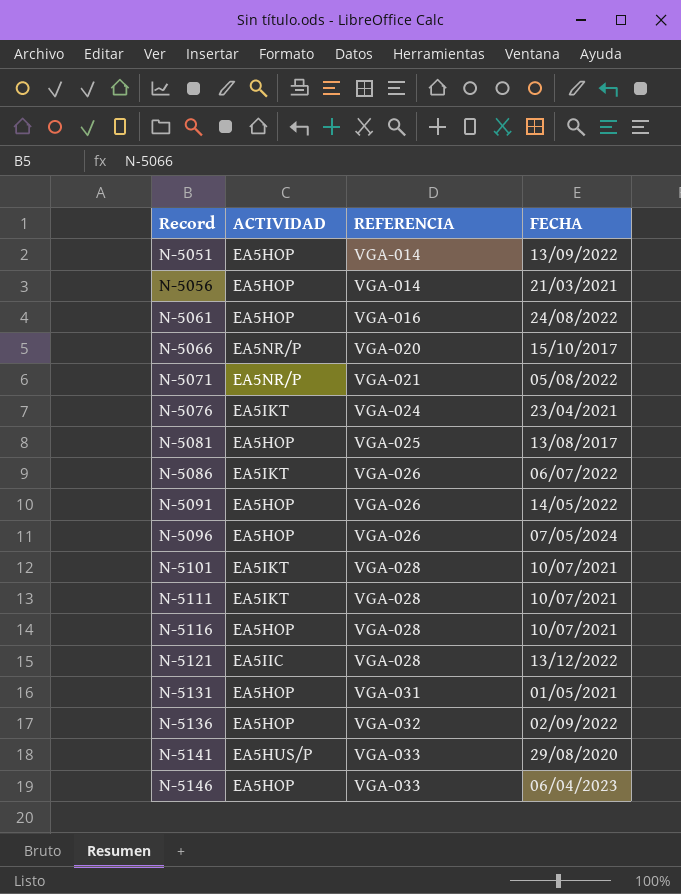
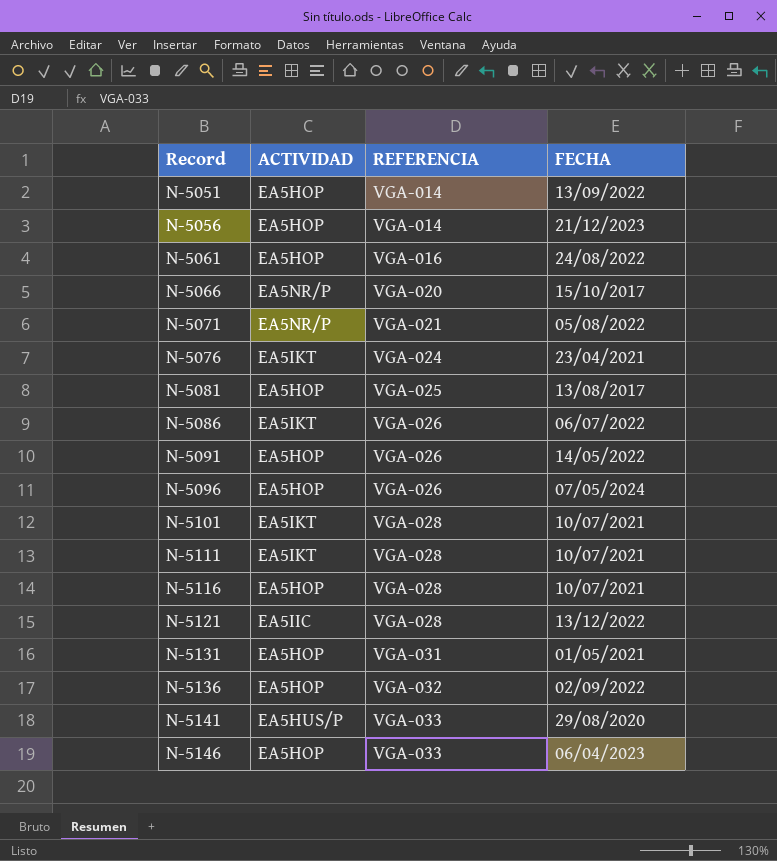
N-5056 | FECHA: 21/03/2021 -> 21/12/2023

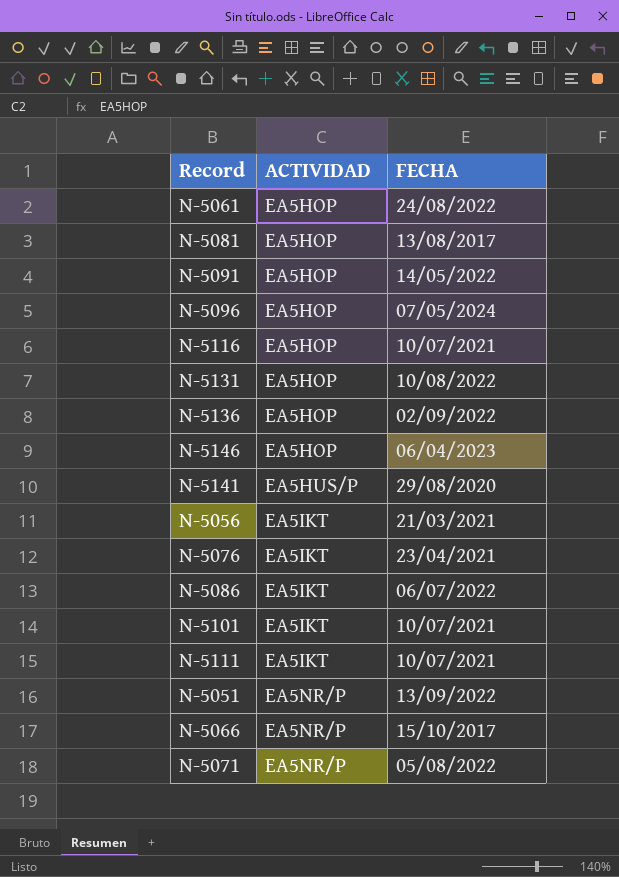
row order: Record ascending -> ACTIVIDAD ascending
column REFERENCIA | position: 3 -> none
row N-5121: EA5IIC | VGA-028 | 13/12/2022 -> none
N-5131 | FECHA: 01/05/2021 -> 10/08/2022
N-5056 | ACTIVIDAD: EA5HOP -> EA5IKT
N-5056 | FECHA: 21/12/2023 -> 21/03/2021
N-5051 | ACTIVIDAD: EA5HOP -> EA5NR/P

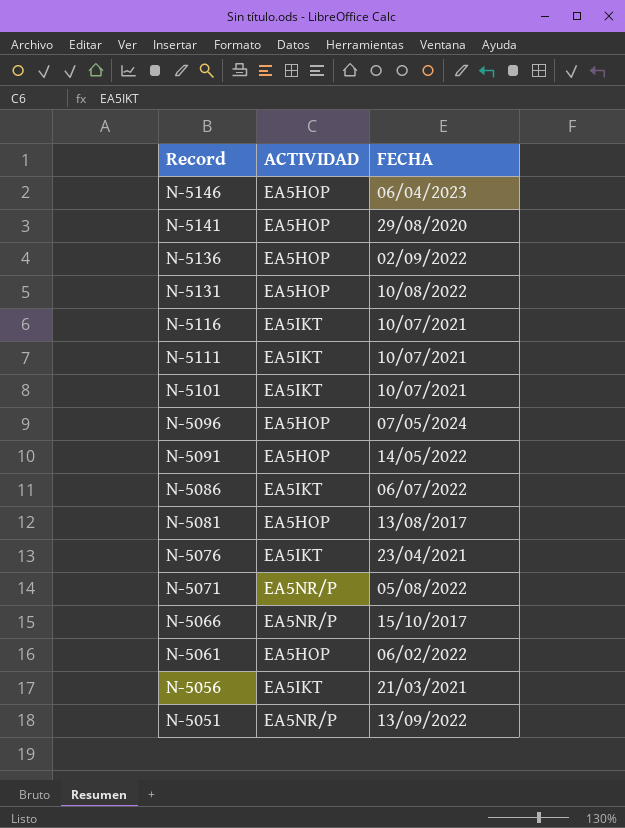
row order: ACTIVIDAD ascending -> Record descending
N-5141 | ACTIVIDAD: EA5HUS/P -> EA5HOP
N-5116 | ACTIVIDAD: EA5HOP -> EA5IKT
N-5061 | FECHA: 24/08/2022 -> 06/02/2022

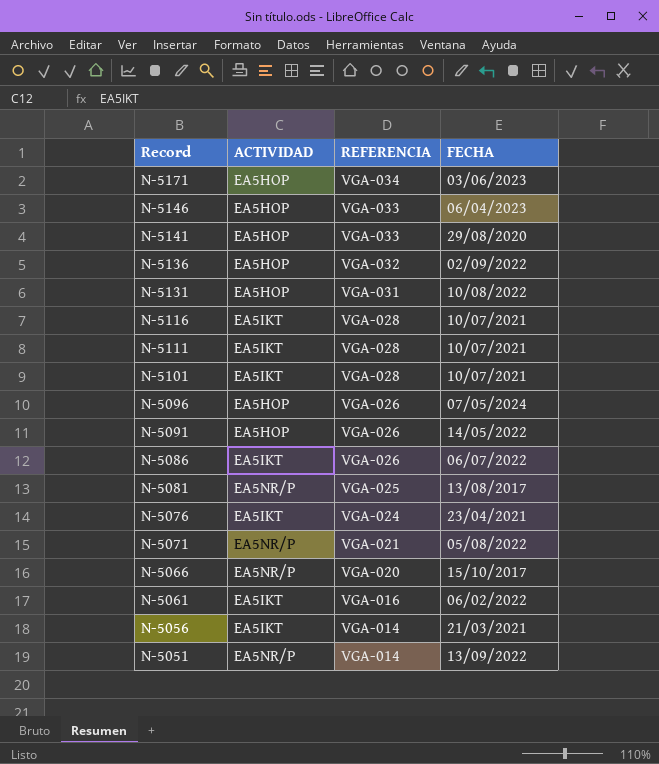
column REFERENCIA | position: none -> 3
row N-5171: none -> EA5HOP | VGA-034 | 03/06/2023
N-5081 | ACTIVIDAD: EA5HOP -> EA5NR/P
N-5061 | ACTIVIDAD: EA5HOP -> EA5IKT

